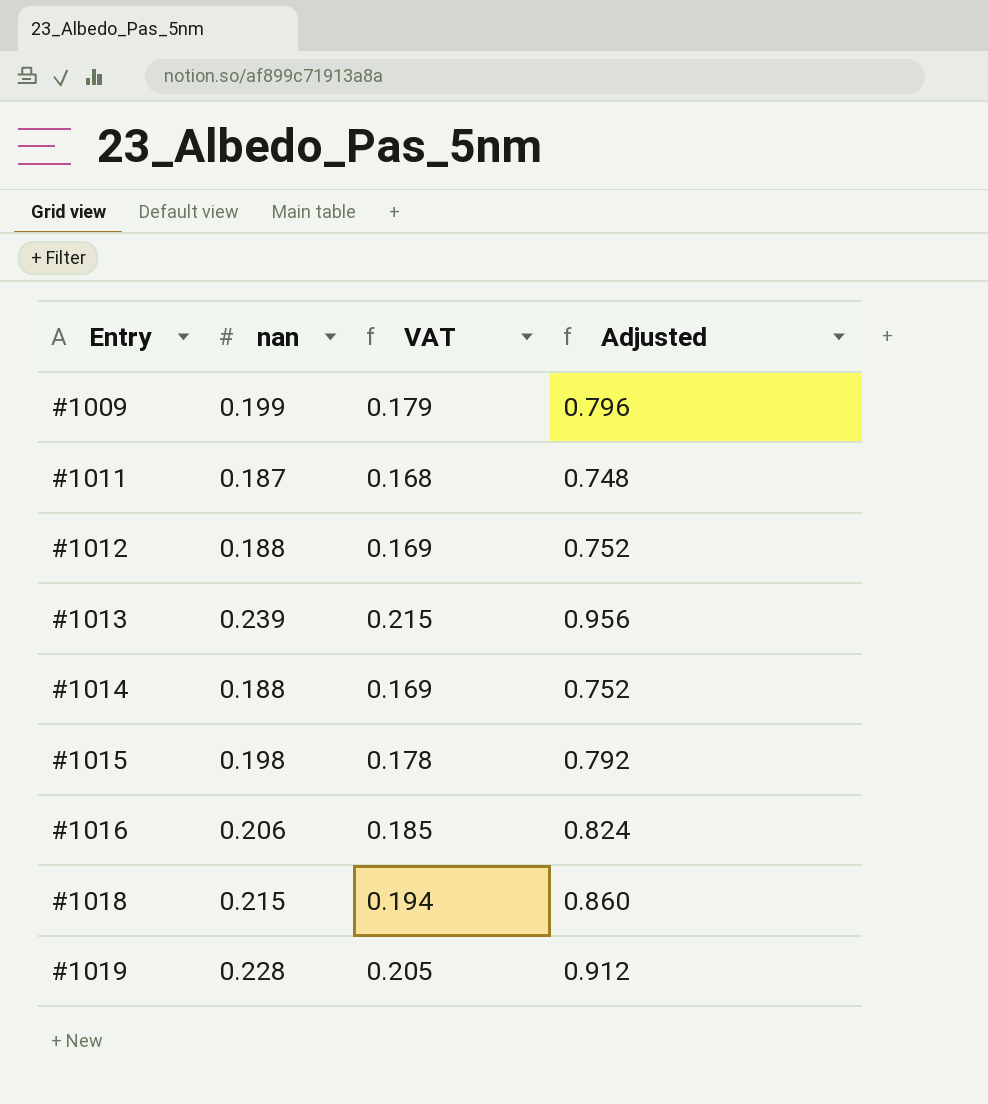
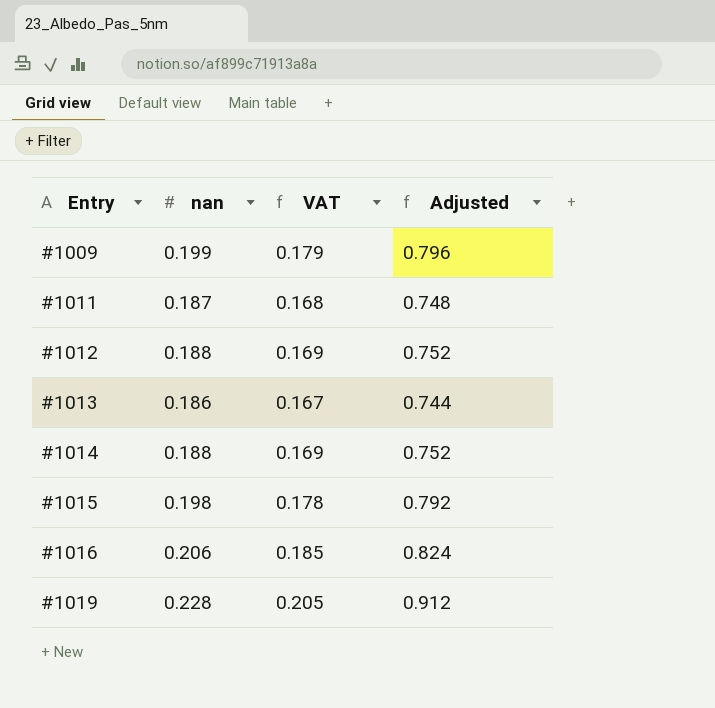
row #1018: 0.215 | 0.194 | 0.860 -> none
#1013 | nan: 0.239 -> 0.186
#1013 | VAT: 0.215 -> 0.167
#1013 | Adjusted: 0.956 -> 0.744

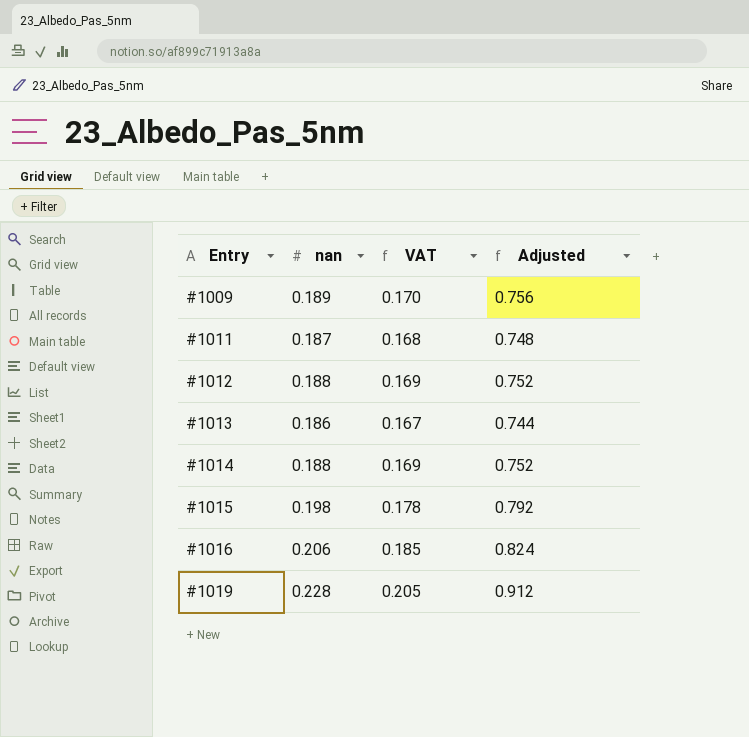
#1009 | nan: 0.199 -> 0.189
#1009 | VAT: 0.179 -> 0.170
#1009 | Adjusted: 0.796 -> 0.756

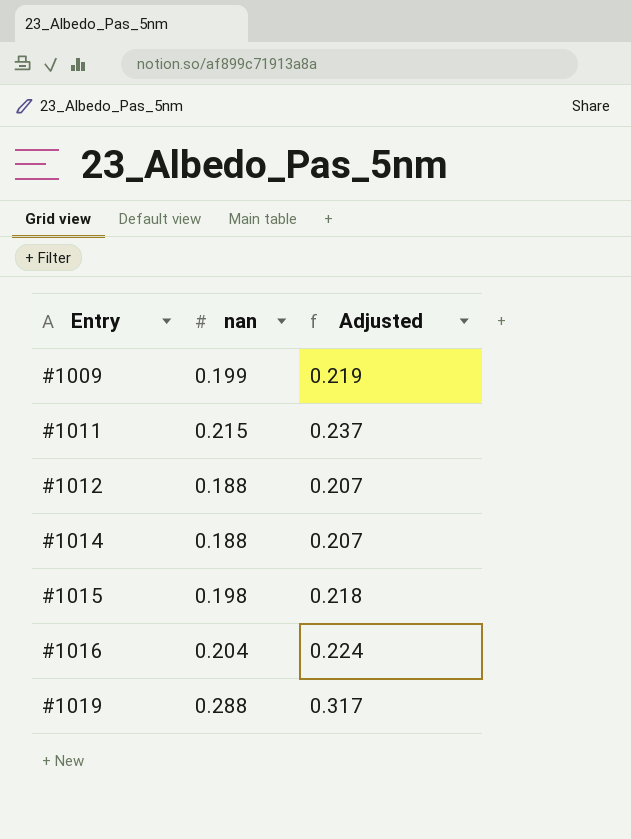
column VAT | formula: [nan] * 0.9 -> none
column Adjusted | formula: [nan] * 4 -> [nan] * 1.1
row #1013: 0.186 | 0.167 | 0.744 -> none
#1009 | nan: 0.189 -> 0.199
#1011 | nan: 0.187 -> 0.215
#1016 | nan: 0.206 -> 0.204
#1019 | nan: 0.228 -> 0.288

